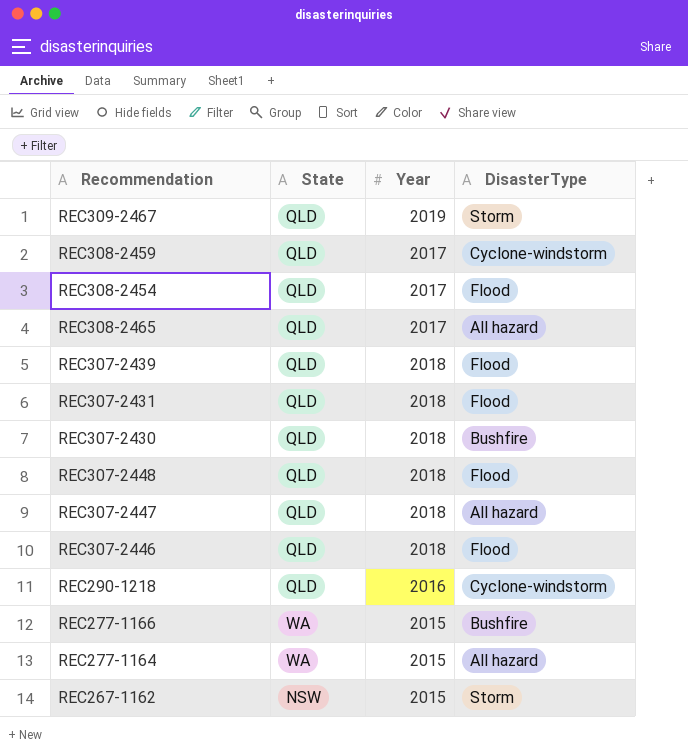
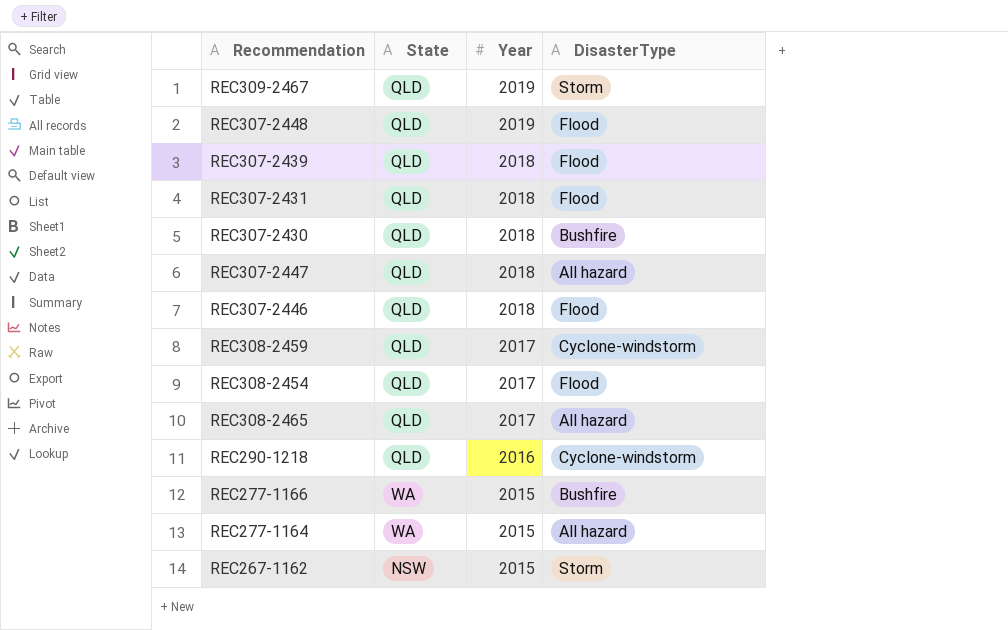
row order: none -> Year descending
REC307-2448 | Year: 2018 -> 2019

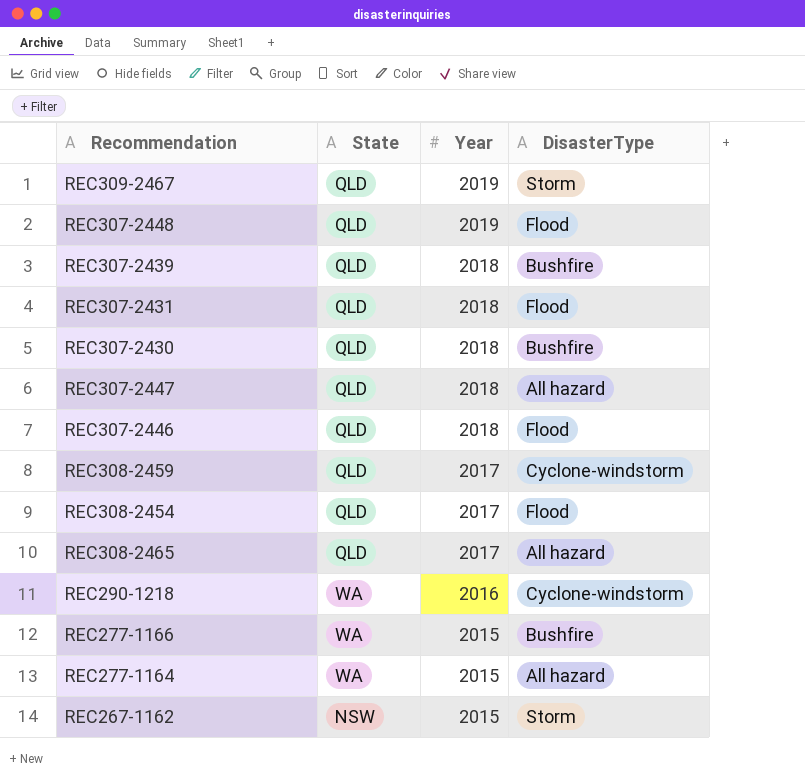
REC307-2439 | DisasterType: Flood -> Bushfire
REC290-1218 | State: QLD -> WA

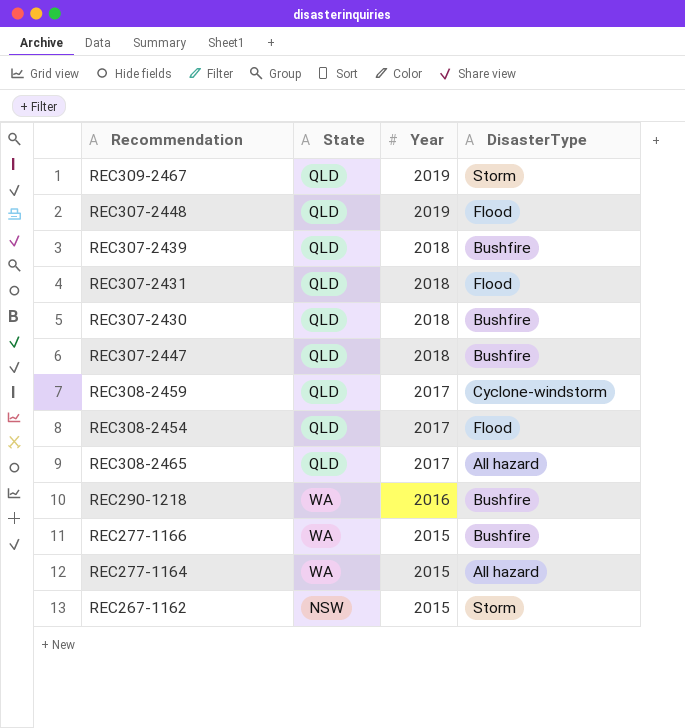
row REC307-2446: QLD | 2018 | Flood -> none
REC307-2447 | DisasterType: All hazard -> Bushfire
REC290-1218 | DisasterType: Cyclone-windstorm -> Bushfire

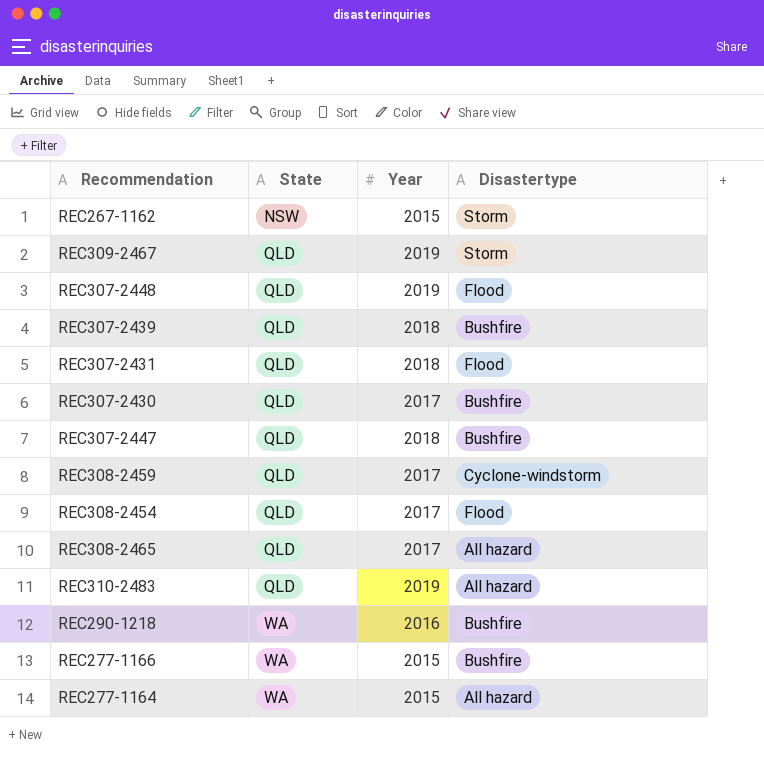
row order: Year descending -> State ascending
column name: DisasterType -> Disastertype
REC307-2430 | Year: 2018 -> 2017
row REC310-2483: none -> QLD | 2019 | All hazard

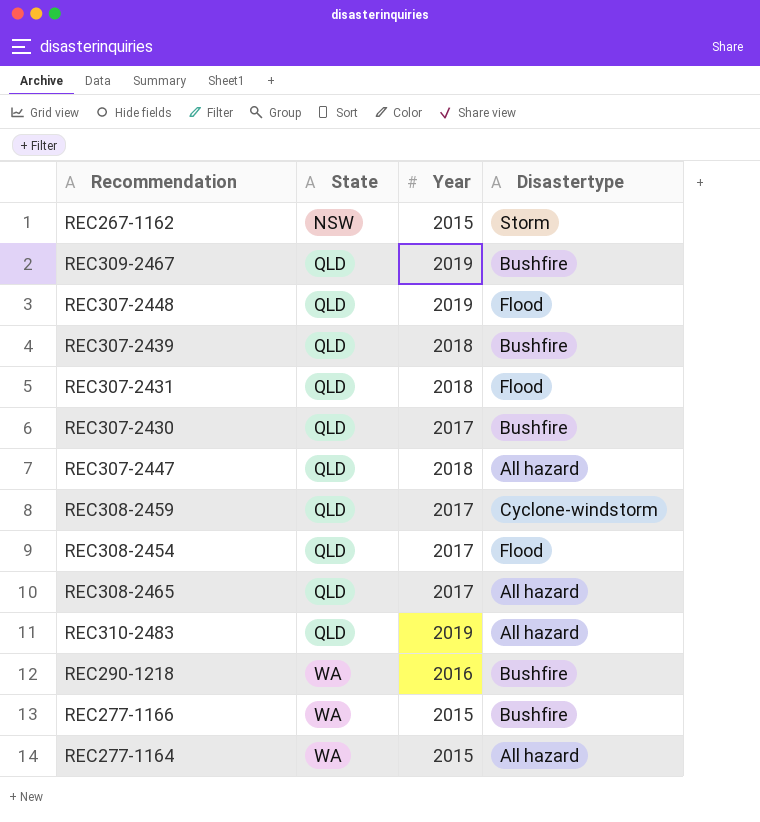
REC309-2467 | Disastertype: Storm -> Bushfire
REC307-2447 | Disastertype: Bushfire -> All hazard

